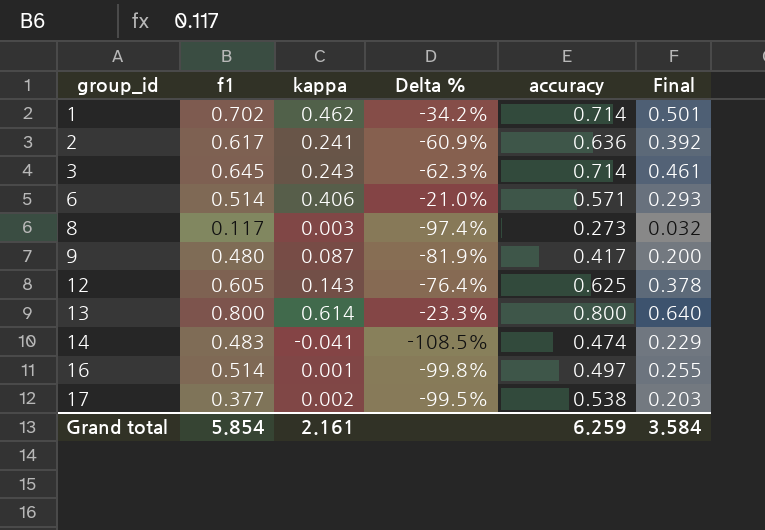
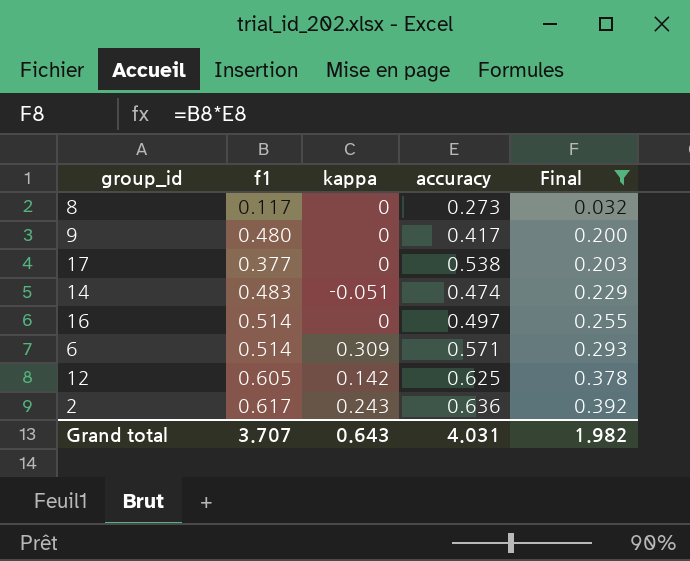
filter: none -> Final <= 0.392
row order: group_id ascending -> Final ascending
column Delta % | formula: ([kappa] - [f1]) / [f1] -> none
8 | kappa: 0.003 -> 0
9 | kappa: 0.087 -> 0
17 | kappa: 0.002 -> 0
14 | kappa: -0.041 -> -0.051
16 | kappa: 0.001 -> 0
6 | kappa: 0.406 -> 0.309
12 | kappa: 0.143 -> 0.142
2 | kappa: 0.241 -> 0.243
Grand total | f1: 5.854 -> 3.707
Grand total | kappa: 2.161 -> 0.643
Grand total | accuracy: 6.259 -> 4.031
Grand total | Final: 3.584 -> 1.982

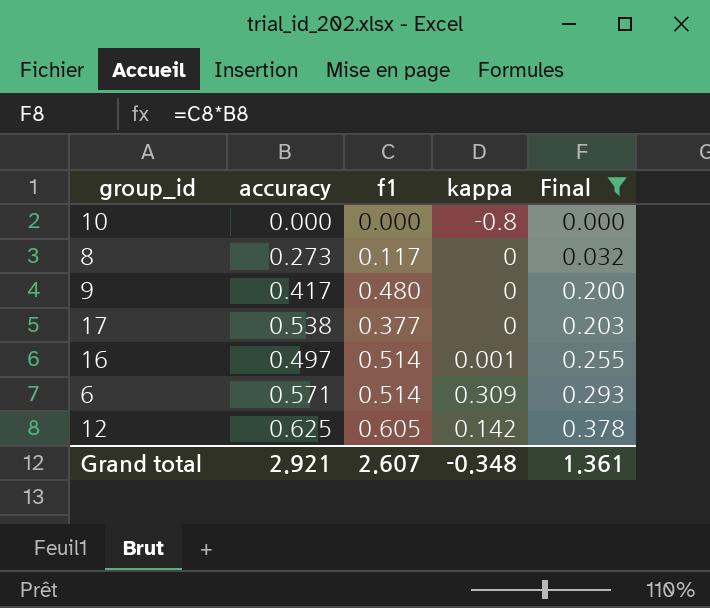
column accuracy | position: 4 -> 2
row 14: 0.483 | -0.051 | 0.474 | 0.229 -> none
row 2: 0.617 | 0.243 | 0.636 | 0.392 -> none
row 10: none -> 0.000 | 0.000 | -0.8 | 0.000
16 | kappa: 0 -> 0.001
Grand total | accuracy: 4.031 -> 2.921
Grand total | f1: 3.707 -> 2.607
Grand total | kappa: 0.643 -> -0.348
Grand total | Final: 1.982 -> 1.361

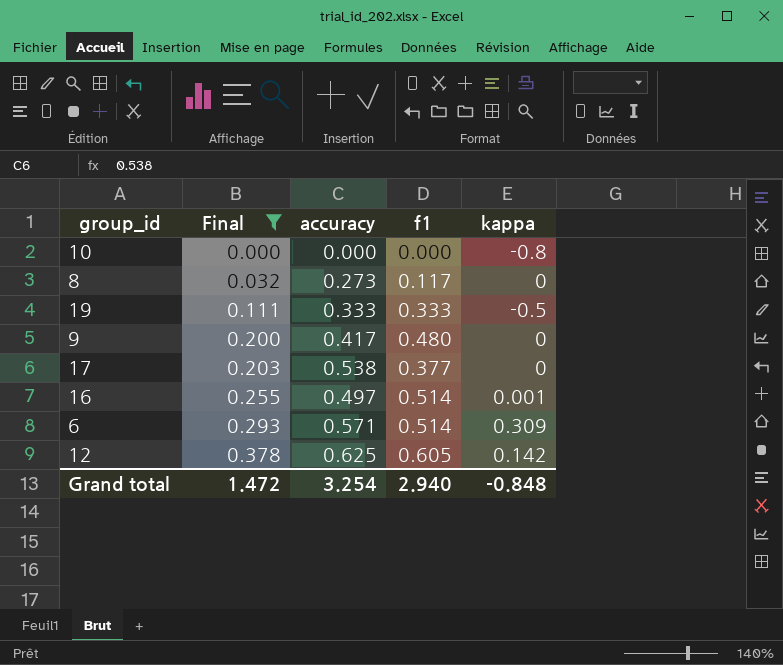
column Final | position: 5 -> 2
row 19: none -> 0.111 | 0.333 | 0.333 | -0.5
Grand total | Final: 1.361 -> 1.472
Grand total | accuracy: 2.921 -> 3.254
Grand total | f1: 2.607 -> 2.940
Grand total | kappa: -0.348 -> -0.848

